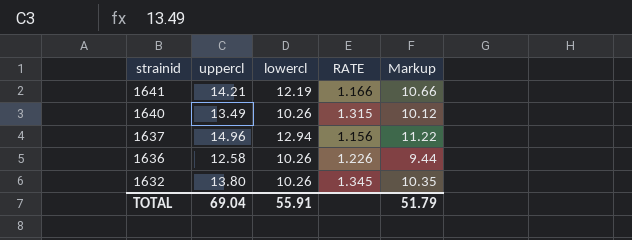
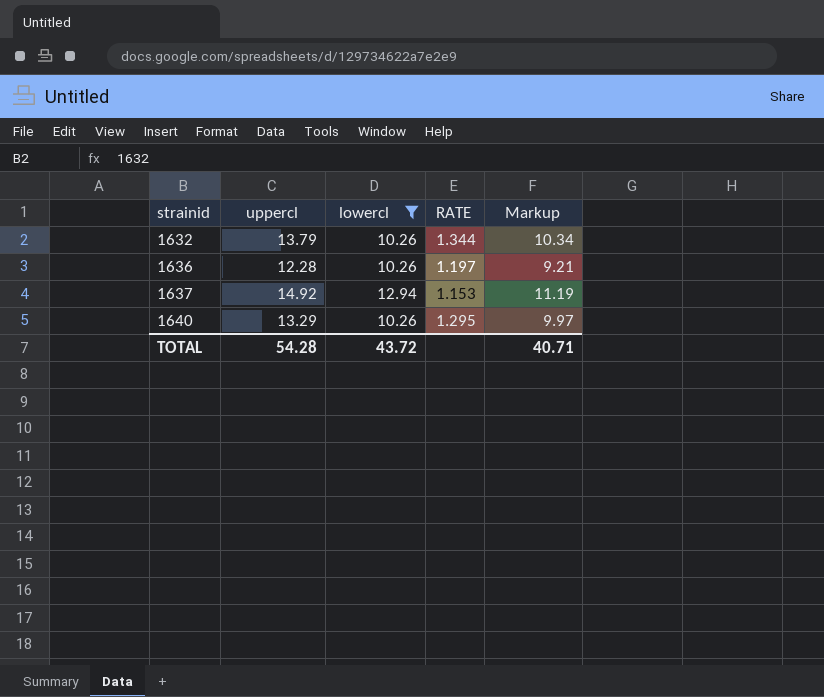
filter: none -> lowercl != 12.19
row order: strainid descending -> strainid ascending
1632 | uppercl: 13.80 -> 13.79
1632 | RATE: 1.345 -> 1.344
1632 | Markup: 10.35 -> 10.34
1636 | uppercl: 12.58 -> 12.28
1636 | RATE: 1.226 -> 1.197
1636 | Markup: 9.44 -> 9.21
1637 | uppercl: 14.96 -> 14.92
1637 | RATE: 1.156 -> 1.153
1637 | Markup: 11.22 -> 11.19
1640 | uppercl: 13.49 -> 13.29
1640 | RATE: 1.315 -> 1.295
1640 | Markup: 10.12 -> 9.97
TOTAL | uppercl: 69.04 -> 54.28
TOTAL | lowercl: 55.91 -> 43.72
TOTAL | Markup: 51.79 -> 40.71

